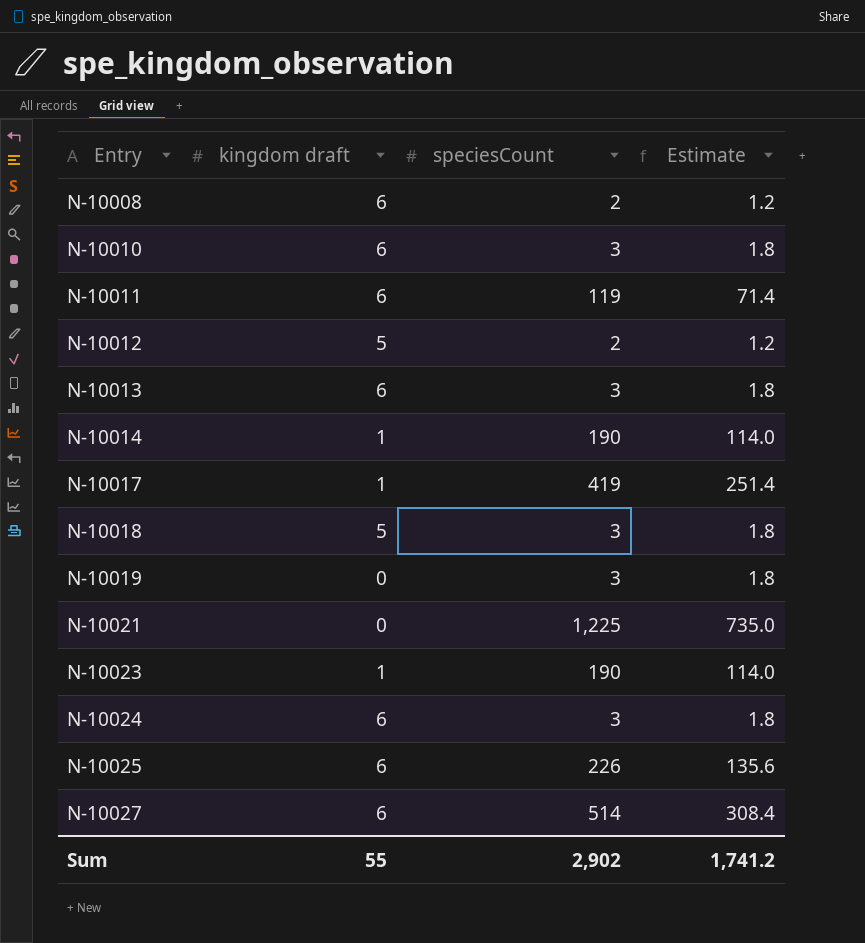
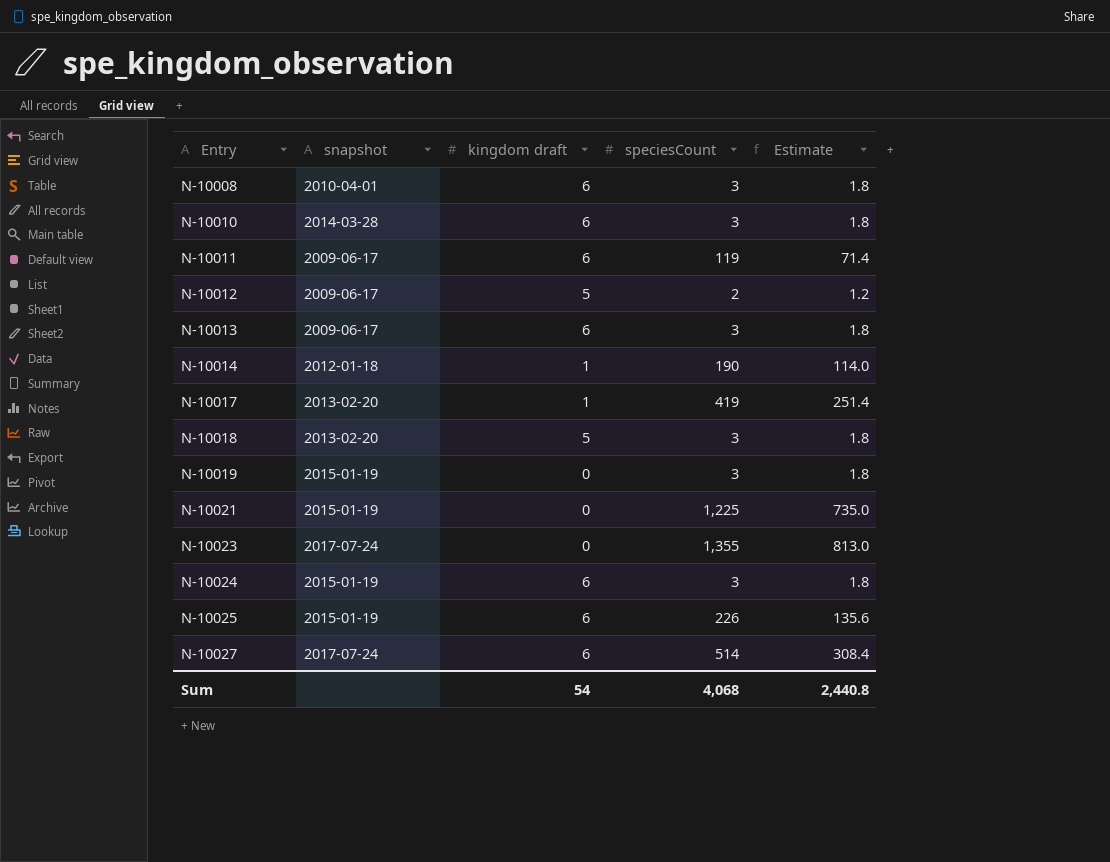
column snapshot | position: none -> 2
N-10008 | speciesCount: 2 -> 3
N-10008 | Estimate: 1.2 -> 1.8
N-10023 | kingdom draft: 1 -> 0
N-10023 | speciesCount: 190 -> 1,355
N-10023 | Estimate: 114.0 -> 813.0
Sum | kingdom draft: 55 -> 54
Sum | speciesCount: 2,902 -> 4,068
Sum | Estimate: 1,741.2 -> 2,440.8

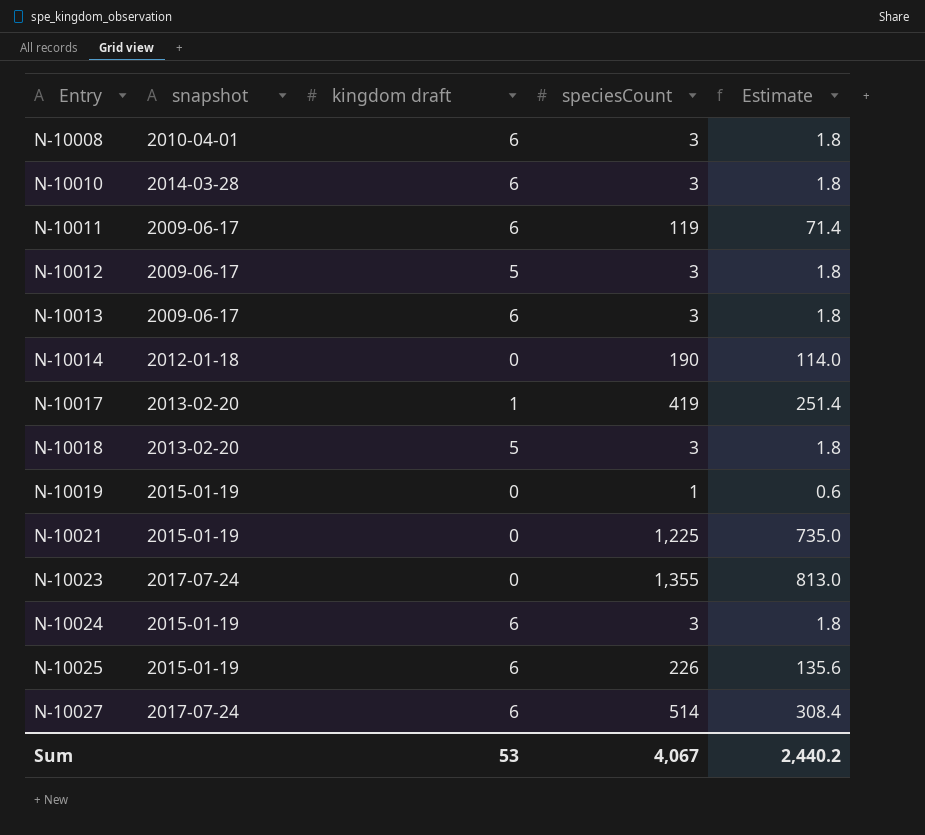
N-10012 | speciesCount: 2 -> 3
N-10012 | Estimate: 1.2 -> 1.8
N-10014 | kingdom draft: 1 -> 0
N-10019 | speciesCount: 3 -> 1
N-10019 | Estimate: 1.8 -> 0.6
Sum | kingdom draft: 54 -> 53
Sum | speciesCount: 4,068 -> 4,067
Sum | Estimate: 2,440.8 -> 2,440.2

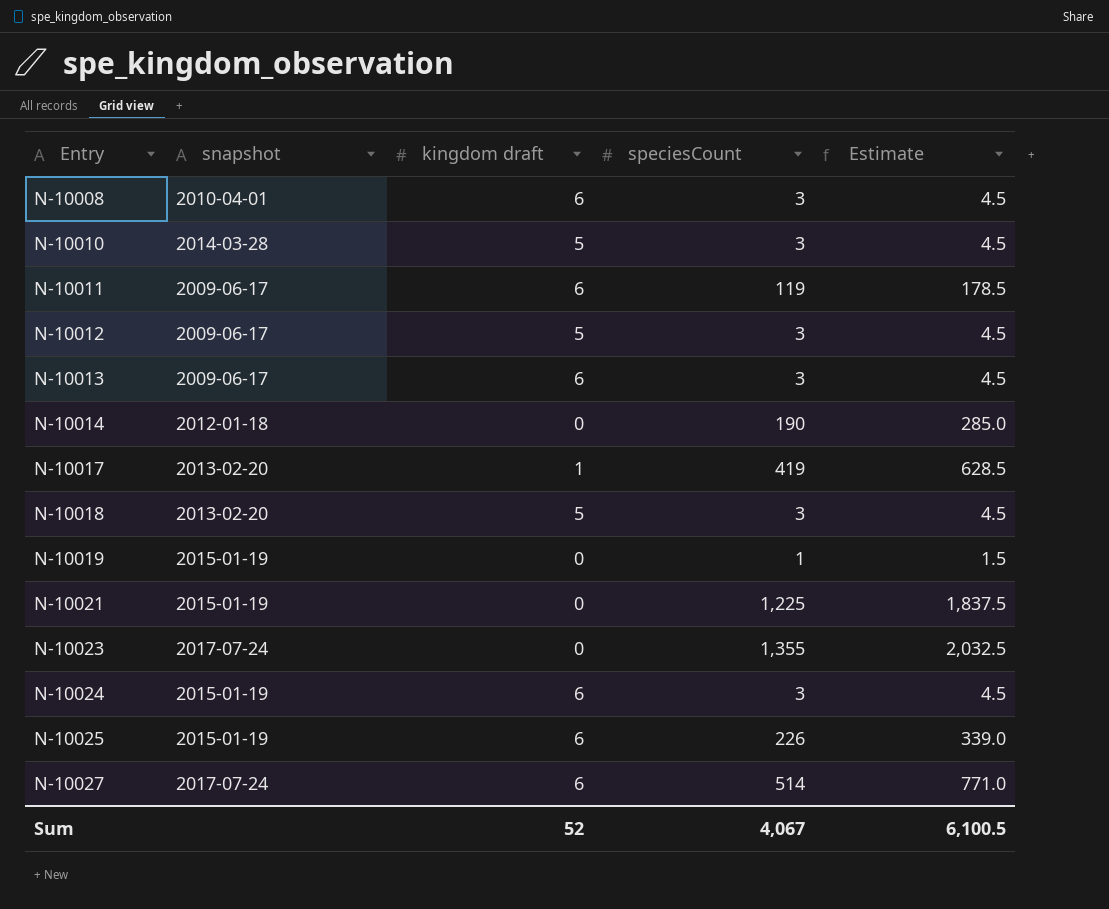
column Estimate | formula: [speciesCount] * 0.6 -> [speciesCount] * 1.5
N-10010 | kingdom draft: 6 -> 5
Sum | kingdom draft: 53 -> 52
Sum | Estimate: 2,440.2 -> 6,100.5

